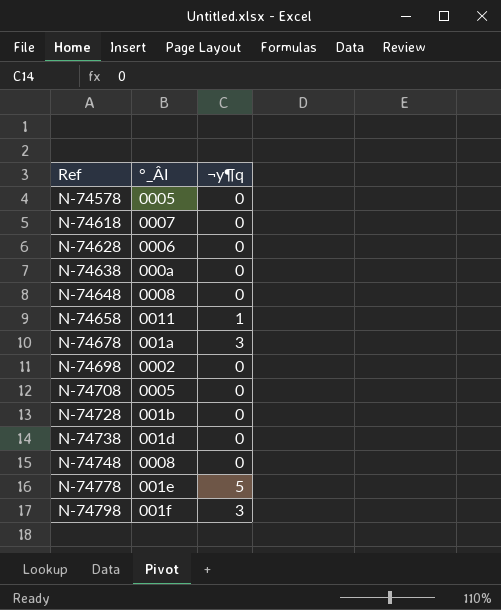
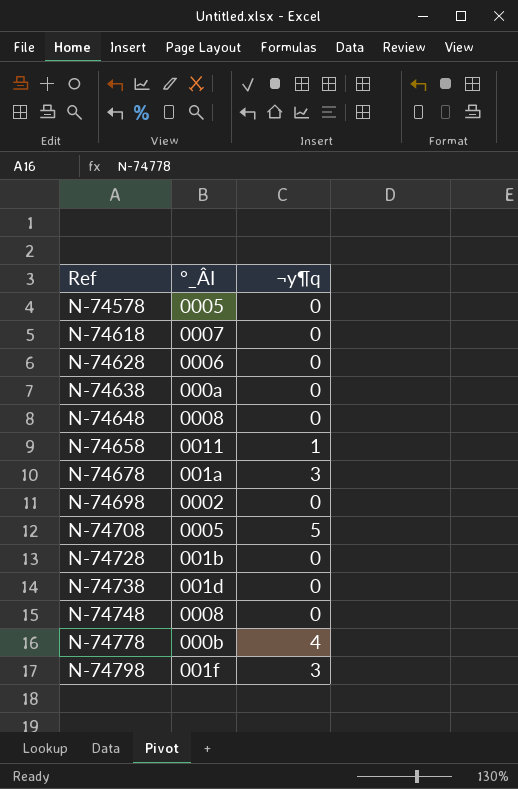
N-74708 | ¬y¶q: 0 -> 5
N-74778 | °_ÂI: 001e -> 000b
N-74778 | ¬y¶q: 5 -> 4

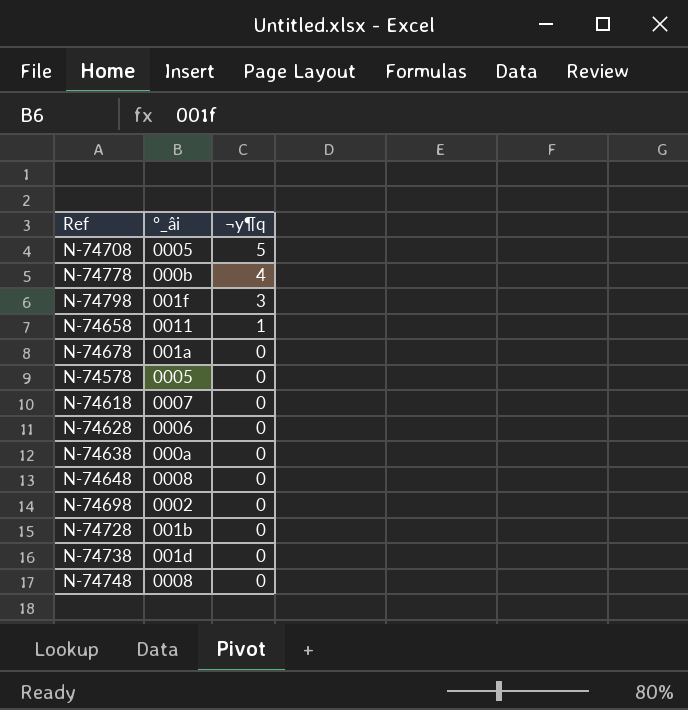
row order: Ref ascending -> ¬y¶q descending
column name: °_ÂI -> °_âi
N-74678 | ¬y¶q: 3 -> 0

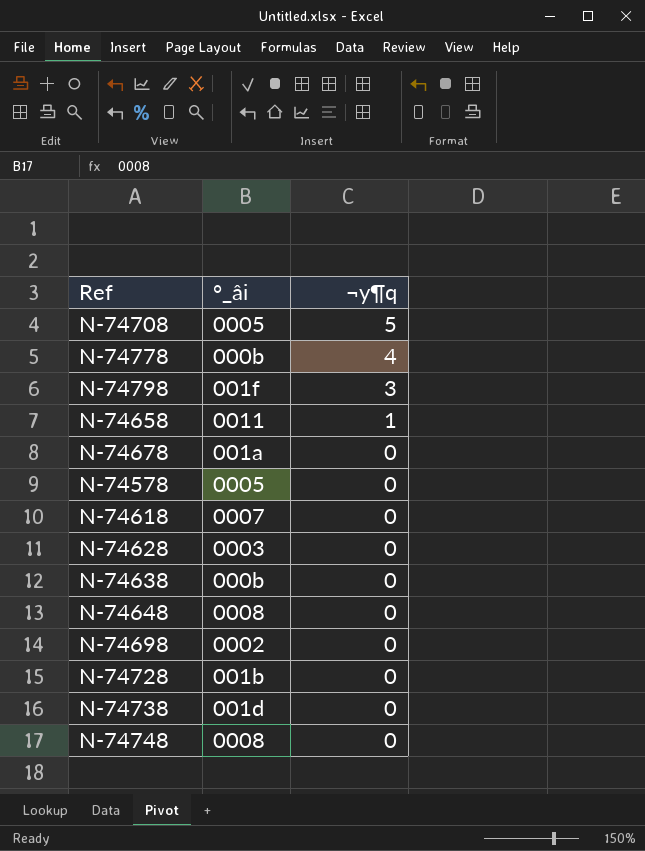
N-74628 | °_âi: 0006 -> 0003
N-74638 | °_âi: 000a -> 000b

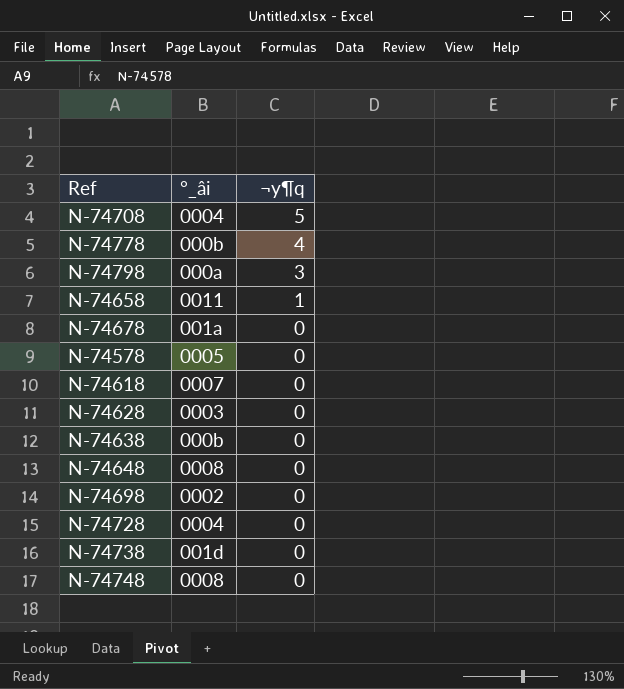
N-74708 | °_âi: 0005 -> 0004
N-74798 | °_âi: 001f -> 000a
N-74728 | °_âi: 001b -> 0004

